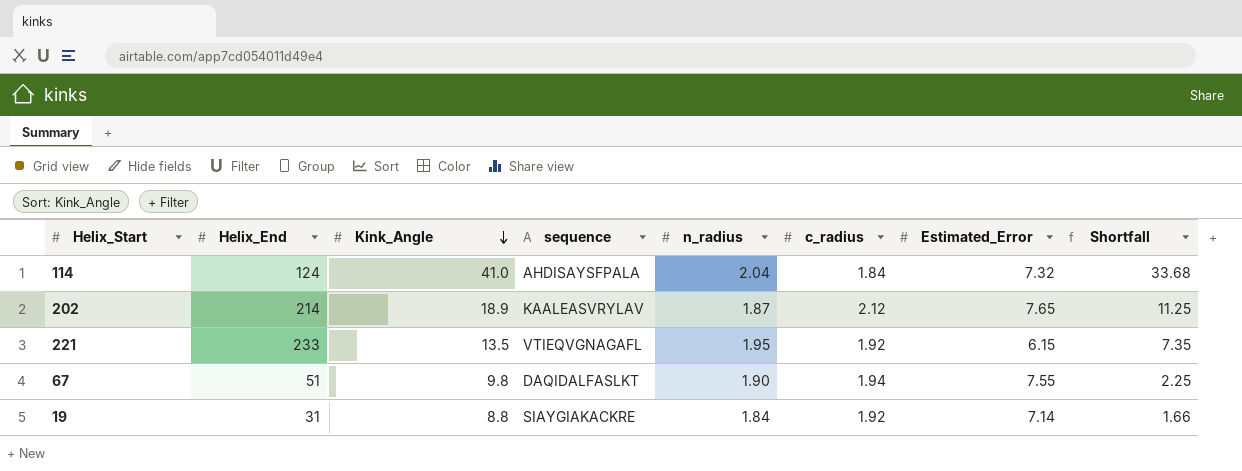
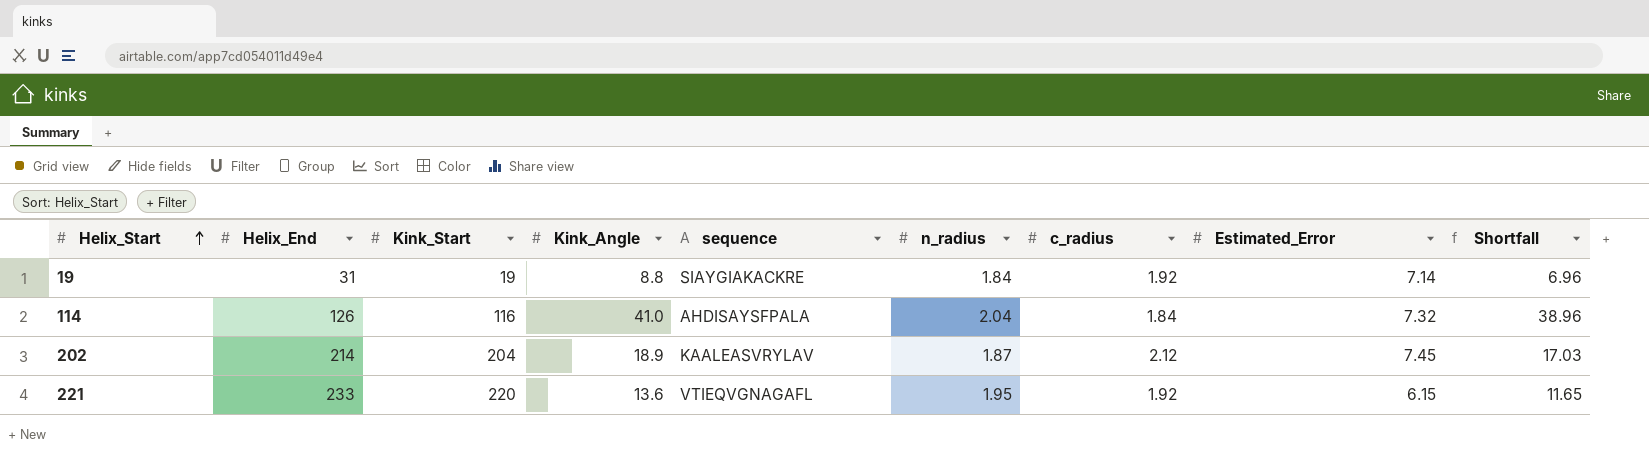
row order: Kink_Angle descending -> Helix_Start ascending
column Kink_Start | position: none -> 3
column Shortfall | formula: [Kink_Angle] - [Estimated_Error] -> [Kink_Angle] - [n_radius]
row 67: 51 | 9.8 | DAQIDALFASLKT | 1.90 | 1.94 | 7.55 | 2.25 -> none
114 | Helix_End: 124 -> 126
202 | Estimated_Error: 7.65 -> 7.45
221 | Kink_Angle: 13.5 -> 13.6

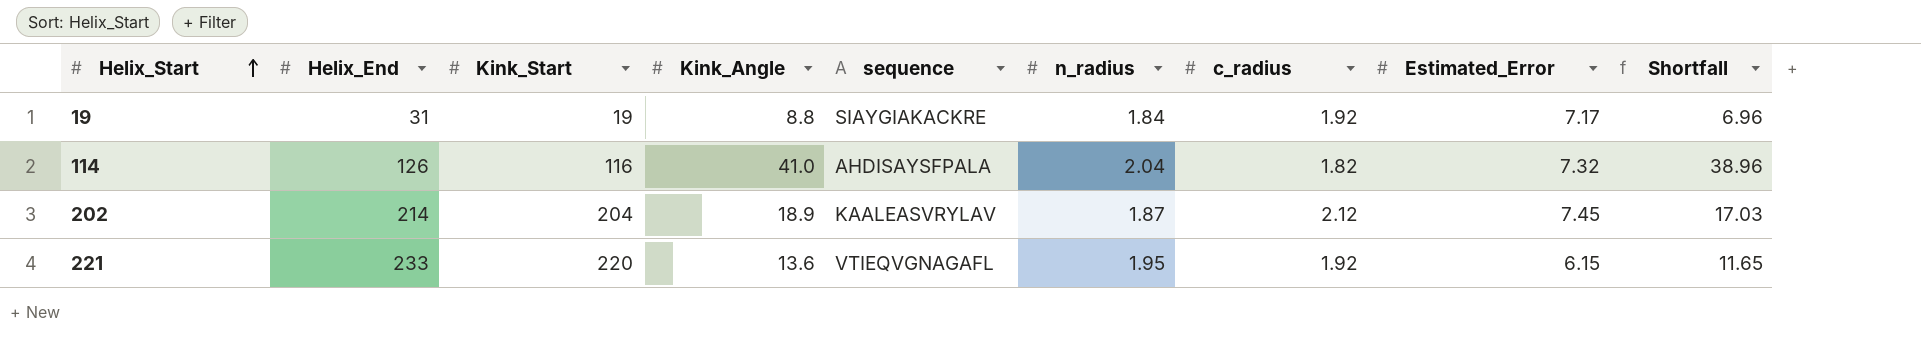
19 | Estimated_Error: 7.14 -> 7.17
114 | c_radius: 1.84 -> 1.82

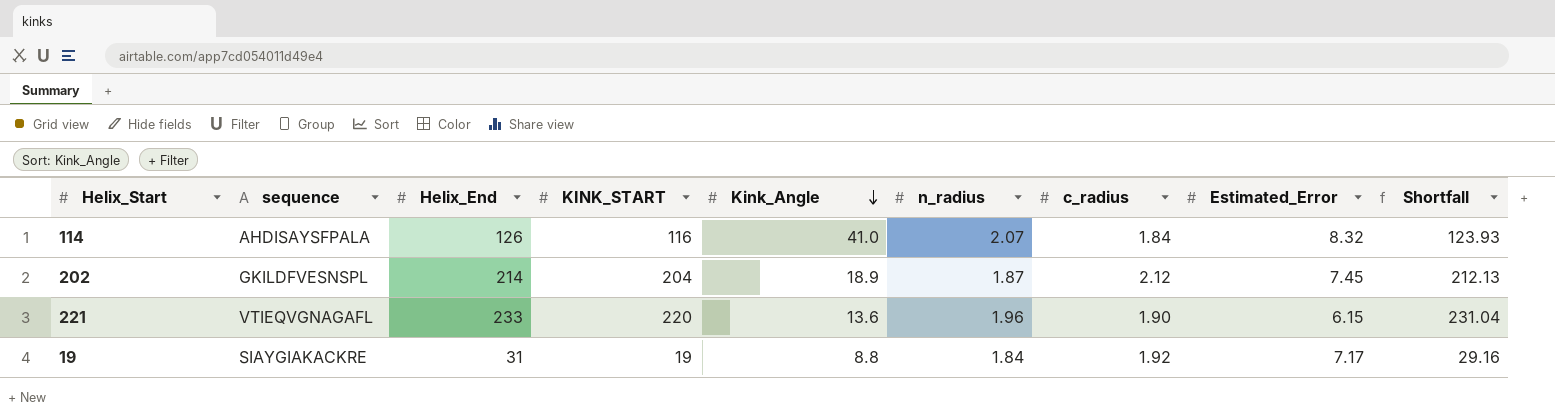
row order: Helix_Start ascending -> Kink_Angle descending
column sequence | position: 5 -> 2
column name: Kink_Start -> KINK_START
column Shortfall | formula: [Kink_Angle] - [n_radius] -> [Helix_End] - [n_radius]
114 | n_radius: 2.04 -> 2.07
114 | c_radius: 1.82 -> 1.84
114 | Estimated_Error: 7.32 -> 8.32
202 | sequence: KAALEASVRYLAV -> GKILDFVESNSPL
221 | n_radius: 1.95 -> 1.96
221 | c_radius: 1.92 -> 1.90

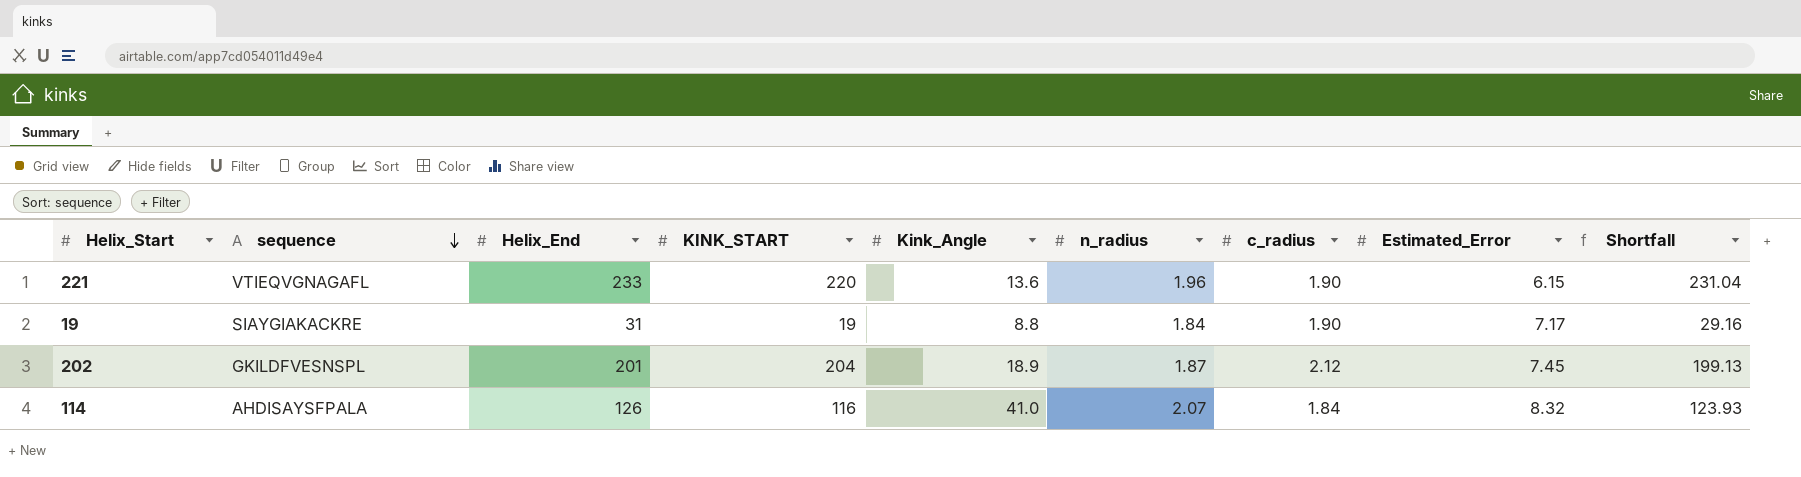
row order: Kink_Angle descending -> sequence descending
19 | c_radius: 1.92 -> 1.90
202 | Helix_End: 214 -> 201
202 | Shortfall: 212.13 -> 199.13

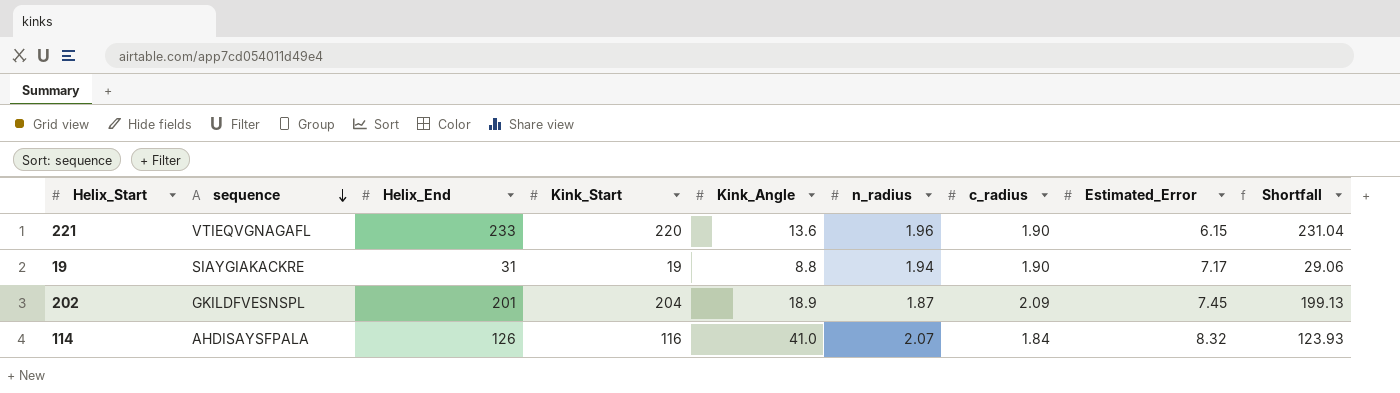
column name: KINK_START -> Kink_Start
19 | n_radius: 1.84 -> 1.94
19 | Shortfall: 29.16 -> 29.06
202 | c_radius: 2.12 -> 2.09

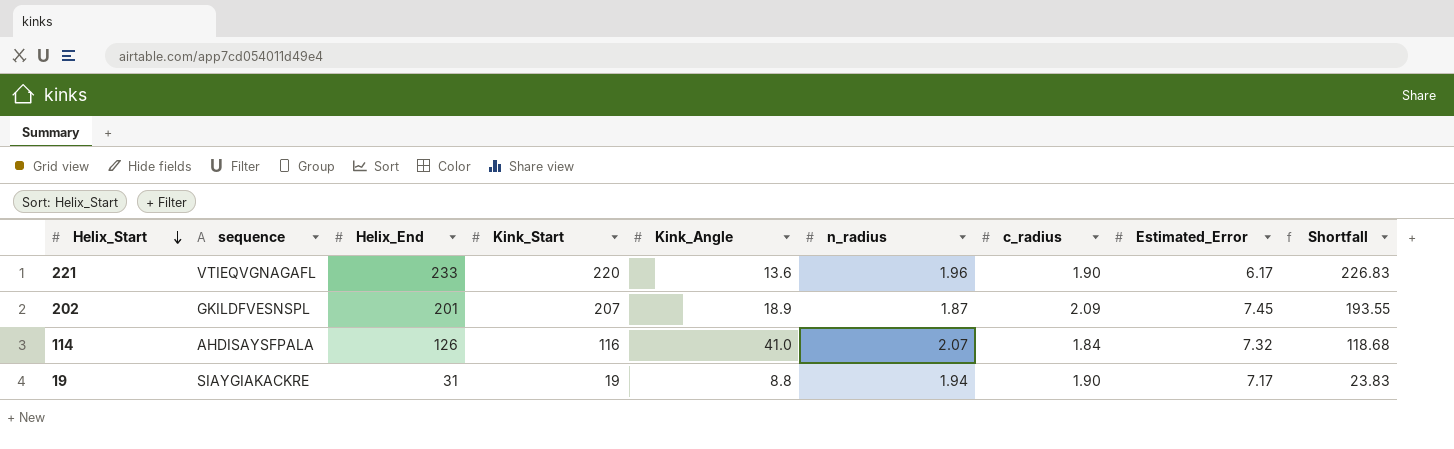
row order: sequence descending -> Helix_Start descending
column Shortfall | formula: [Helix_End] - [n_radius] -> [Helix_End] - [Estimated_Error]
221 | Estimated_Error: 6.15 -> 6.17
202 | Kink_Start: 204 -> 207
114 | Estimated_Error: 8.32 -> 7.32

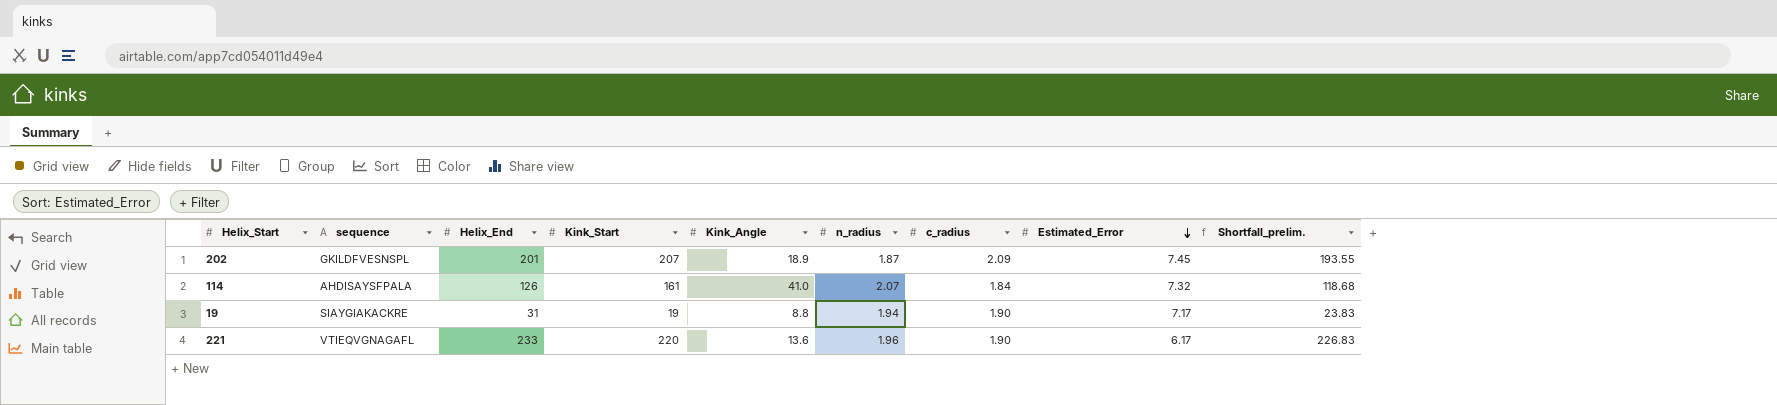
row order: Helix_Start descending -> Estimated_Error descending
column name: Shortfall -> Shortfall_prelim.
114 | Kink_Start: 116 -> 161

